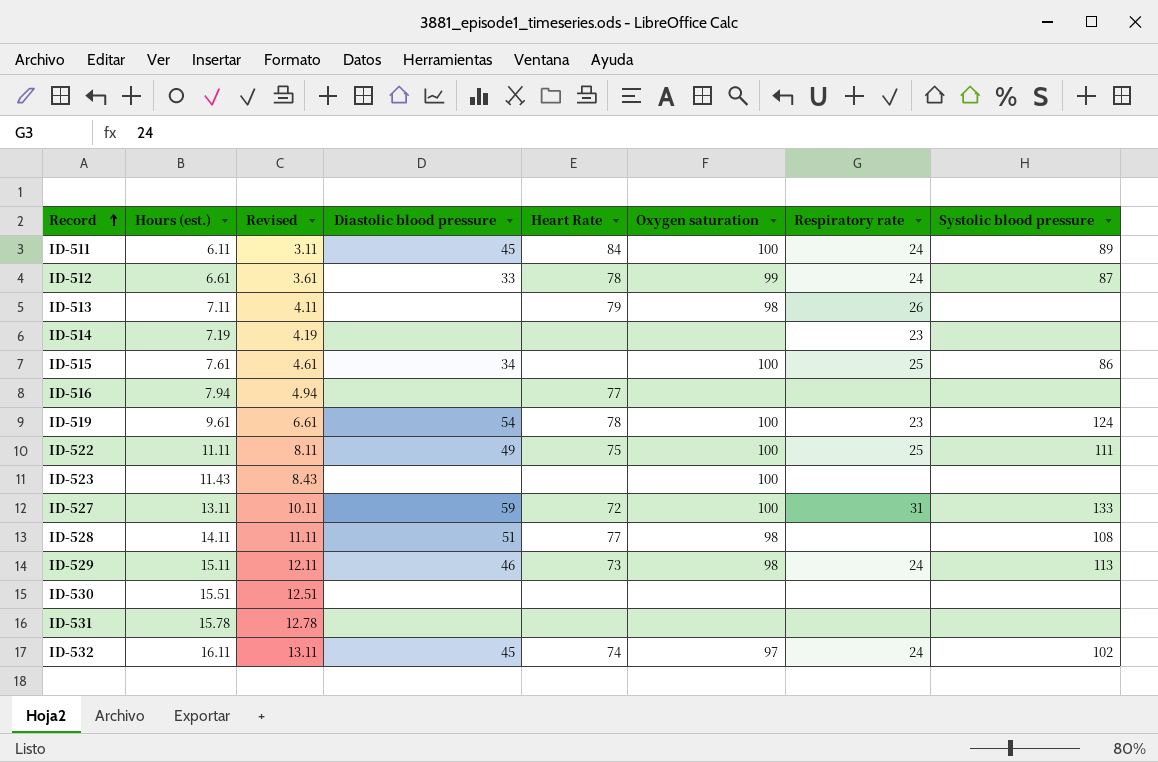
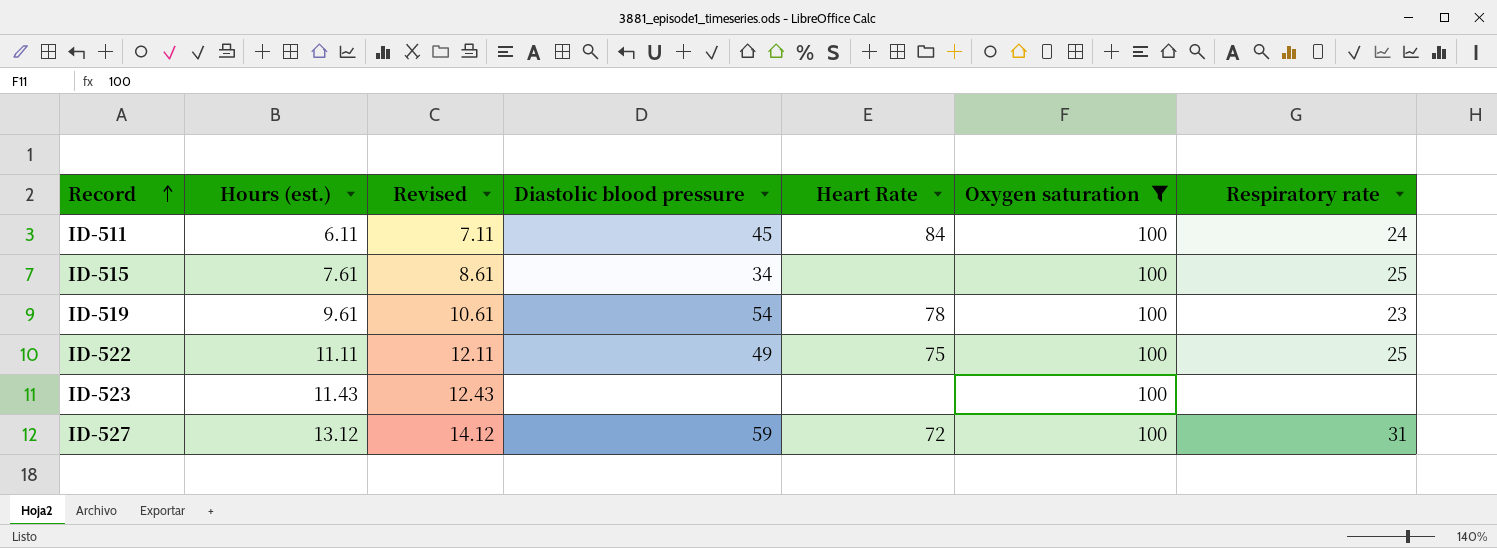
filter: none -> Oxygen saturation = 100
column Systolic blood pressure | position: 8 -> none
column Revised | formula: [Hours (est.)] - 3 -> [Hours (est.)] + 1
ID-527 | Hours (est.): 13.11 -> 13.12

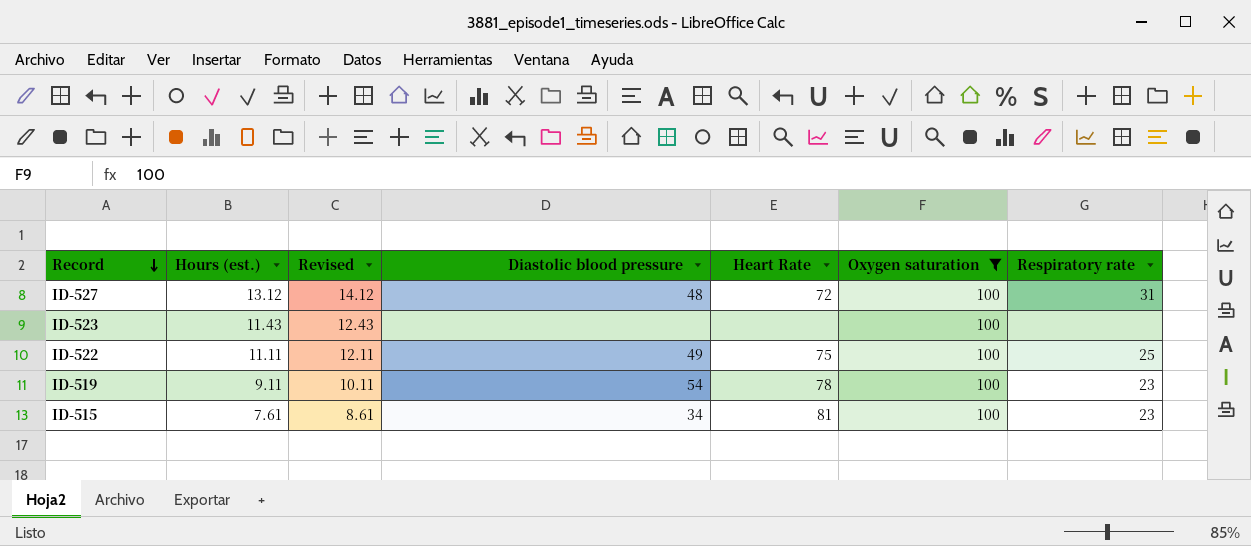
row order: Record ascending -> Record descending
row ID-511: 6.11 | 7.11 | 45 | 84 | 100 | 24 -> none
ID-527 | Diastolic blood pressure: 59 -> 48
ID-519 | Hours (est.): 9.61 -> 9.11
ID-519 | Revised: 10.61 -> 10.11
ID-515 | Heart Rate: none -> 81
ID-515 | Respiratory rate: 25 -> 23

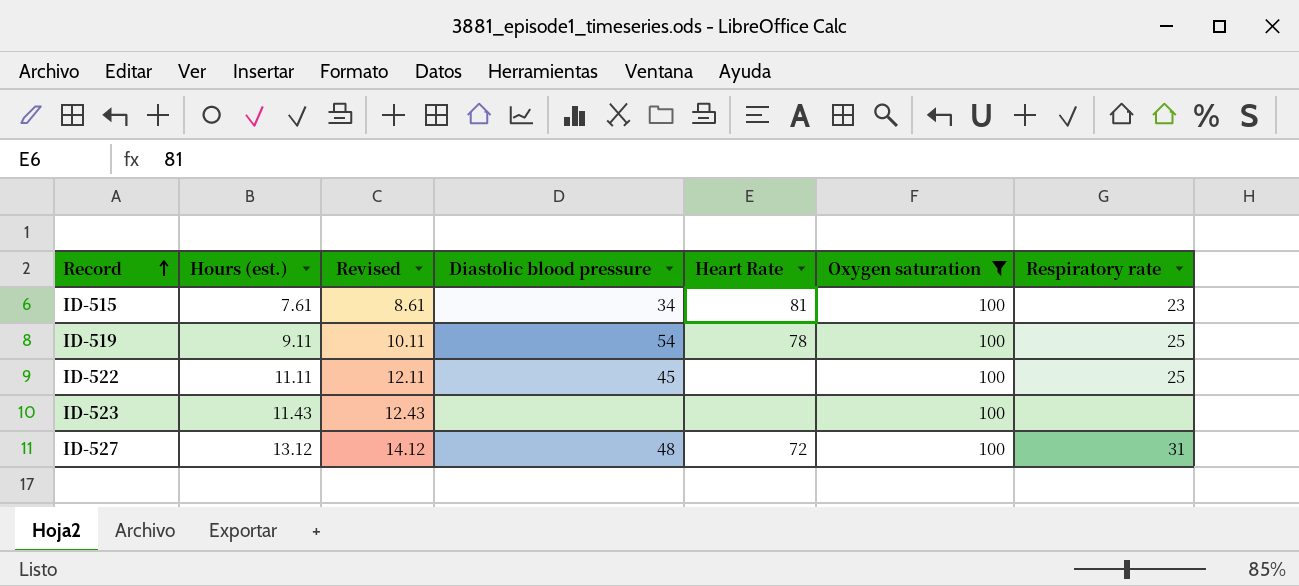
row order: Record descending -> Record ascending
ID-519 | Respiratory rate: 23 -> 25
ID-522 | Diastolic blood pressure: 49 -> 45
ID-522 | Heart Rate: 75 -> none

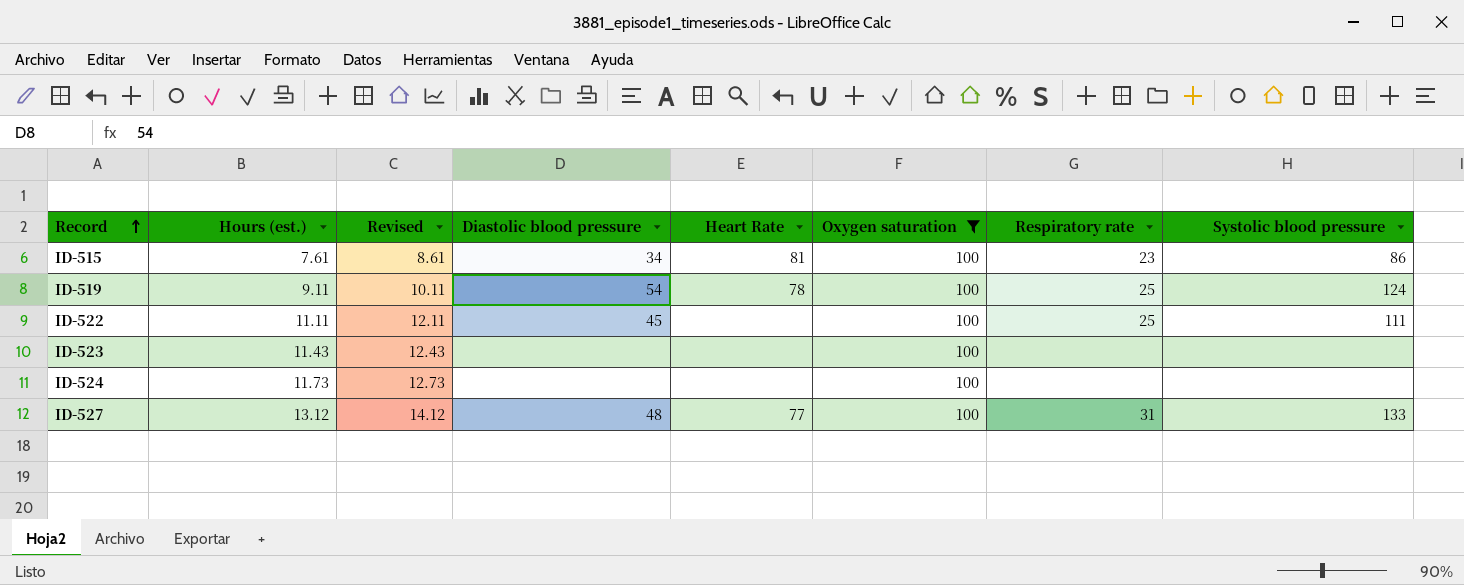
column Systolic blood pressure | position: none -> 8
row ID-524: none -> 11.73 | 12.73 | none | none | 100 | none | none
ID-527 | Heart Rate: 72 -> 77

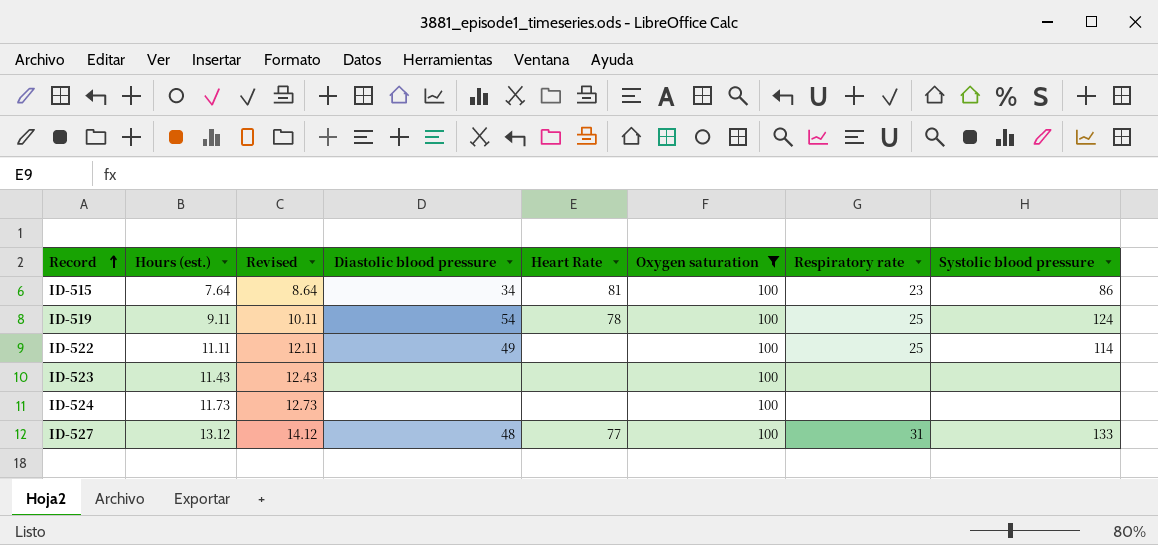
ID-515 | Hours (est.): 7.61 -> 7.64
ID-515 | Revised: 8.61 -> 8.64
ID-522 | Diastolic blood pressure: 45 -> 49
ID-522 | Systolic blood pressure: 111 -> 114

